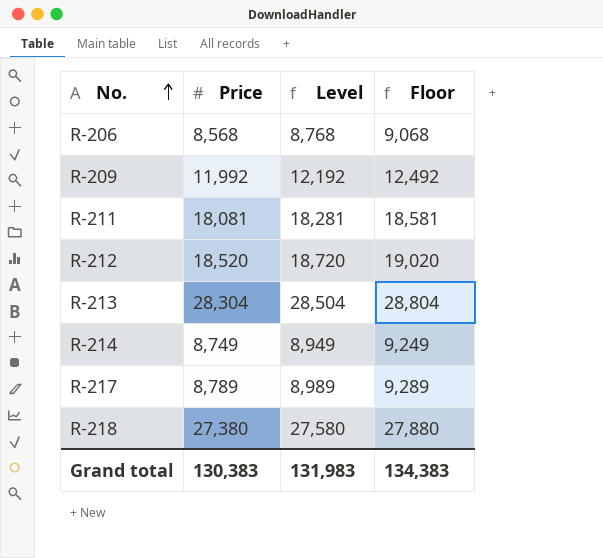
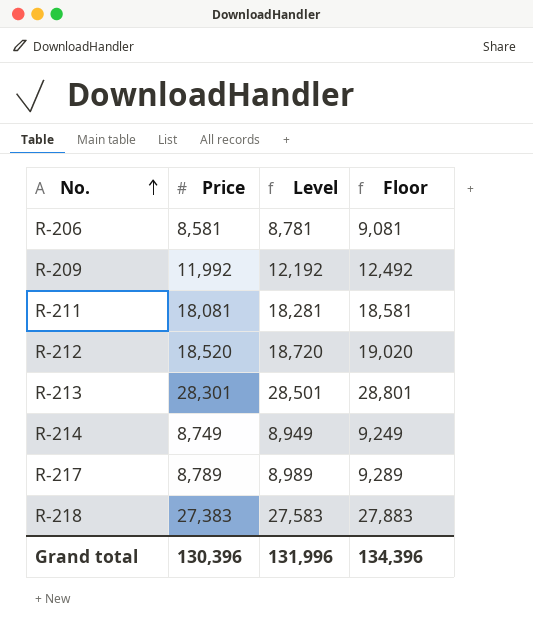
R-206 | Price: 8,568 -> 8,581
R-206 | Level: 8,768 -> 8,781
R-206 | Floor: 9,068 -> 9,081
R-213 | Price: 28,304 -> 28,301
R-213 | Level: 28,504 -> 28,501
R-213 | Floor: 28,804 -> 28,801
R-218 | Price: 27,380 -> 27,383
R-218 | Level: 27,580 -> 27,583
R-218 | Floor: 27,880 -> 27,883
Grand total | Price: 130,383 -> 130,396
Grand total | Level: 131,983 -> 131,996
Grand total | Floor: 134,383 -> 134,396

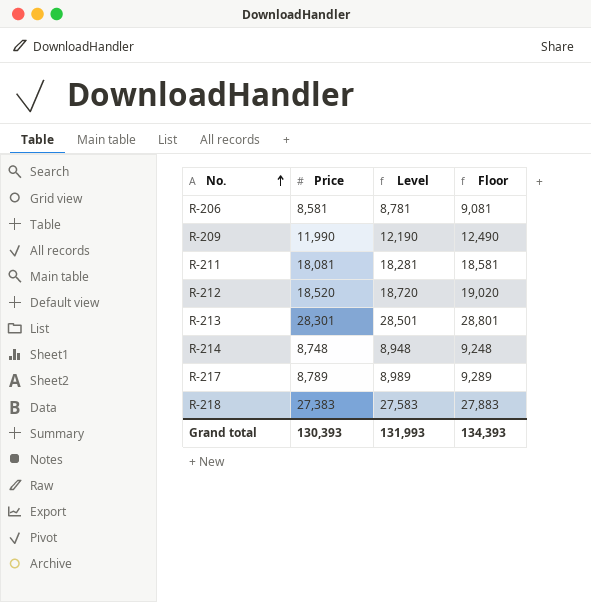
R-209 | Price: 11,992 -> 11,990
R-209 | Level: 12,192 -> 12,190
R-209 | Floor: 12,492 -> 12,490
R-214 | Price: 8,749 -> 8,748
R-214 | Level: 8,949 -> 8,948
R-214 | Floor: 9,249 -> 9,248
Grand total | Price: 130,396 -> 130,393
Grand total | Level: 131,996 -> 131,993
Grand total | Floor: 134,396 -> 134,393

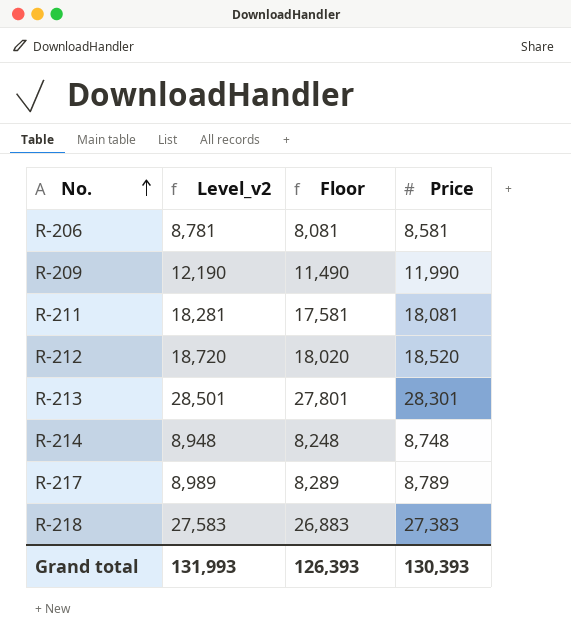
column name: Level -> Level_v2
column Floor | formula: [Price] + 500 -> [Price] - 500
column Price | position: 2 -> 4
Grand total | Floor: 134,393 -> 126,393

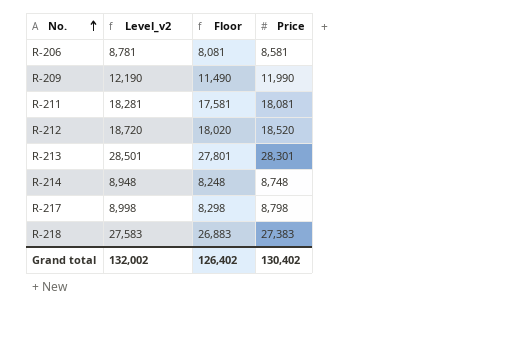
R-217 | Level_v2: 8,989 -> 8,998
R-217 | Floor: 8,289 -> 8,298
R-217 | Price: 8,789 -> 8,798
Grand total | Level_v2: 131,993 -> 132,002
Grand total | Floor: 126,393 -> 126,402
Grand total | Price: 130,393 -> 130,402

